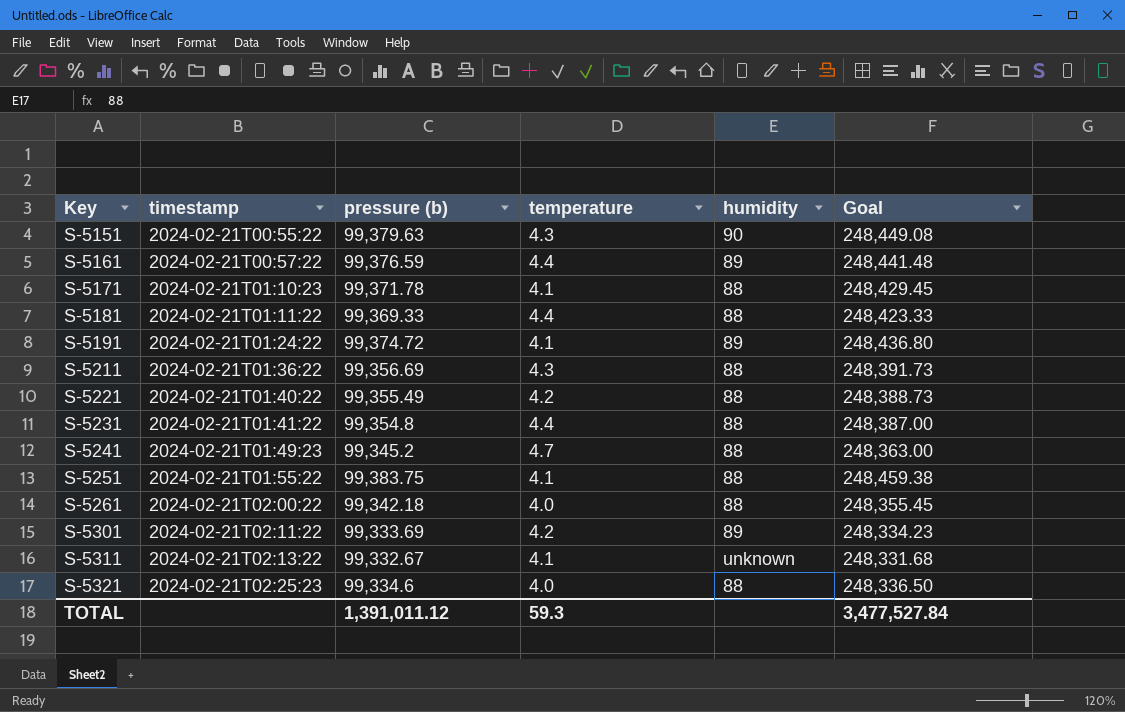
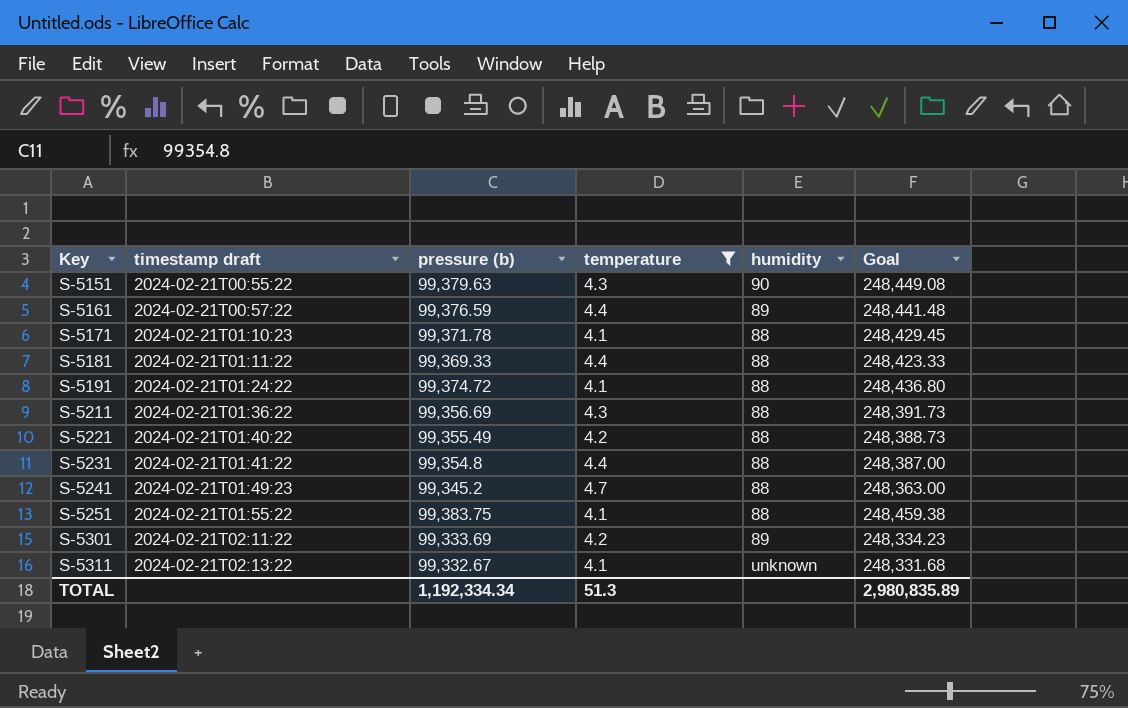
filter: none -> temperature != 4.0
column name: timestamp -> timestamp draft
S-5191 | humidity: 89 -> 88
TOTAL | pressure (b): 1,391,011.12 -> 1,192,334.34
TOTAL | temperature: 59.3 -> 51.3
TOTAL | Goal: 3,477,527.84 -> 2,980,835.89

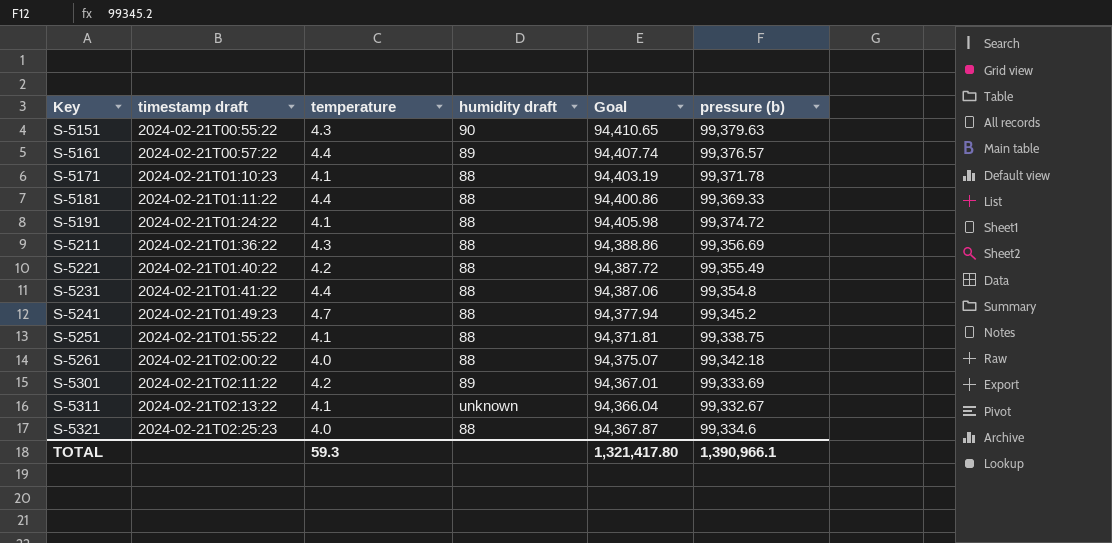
filter: temperature != 4.0 -> none
column name: humidity -> humidity draft
column Goal | formula: [pressure (b)] * 2.5 -> [pressure (b)] * 0.95
column pressure (b) | position: 3 -> 6
S-5161 | pressure (b): 99,376.59 -> 99,376.57
S-5251 | pressure (b): 99,383.75 -> 99,338.75
TOTAL | temperature: 51.3 -> 59.3
TOTAL | Goal: 2,980,835.89 -> 1,321,417.80
TOTAL | pressure (b): 1,192,334.34 -> 1,390,966.1

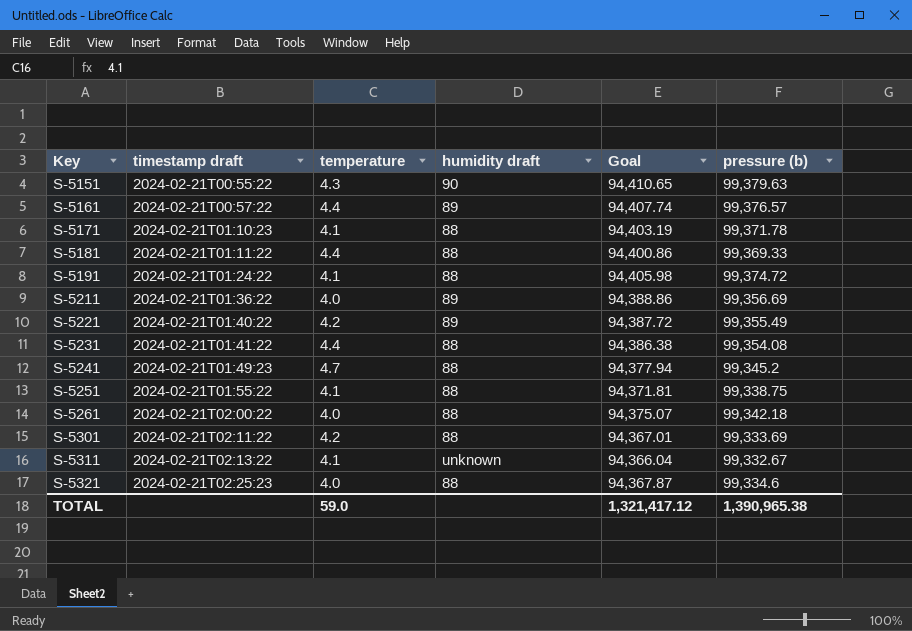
S-5211 | temperature: 4.3 -> 4.0
S-5211 | humidity draft: 88 -> 89
S-5221 | humidity draft: 88 -> 89
S-5231 | Goal: 94,387.06 -> 94,386.38
S-5231 | pressure (b): 99,354.8 -> 99,354.08
S-5301 | humidity draft: 89 -> 88
TOTAL | temperature: 59.3 -> 59.0
TOTAL | Goal: 1,321,417.80 -> 1,321,417.12
TOTAL | pressure (b): 1,390,966.1 -> 1,390,965.38

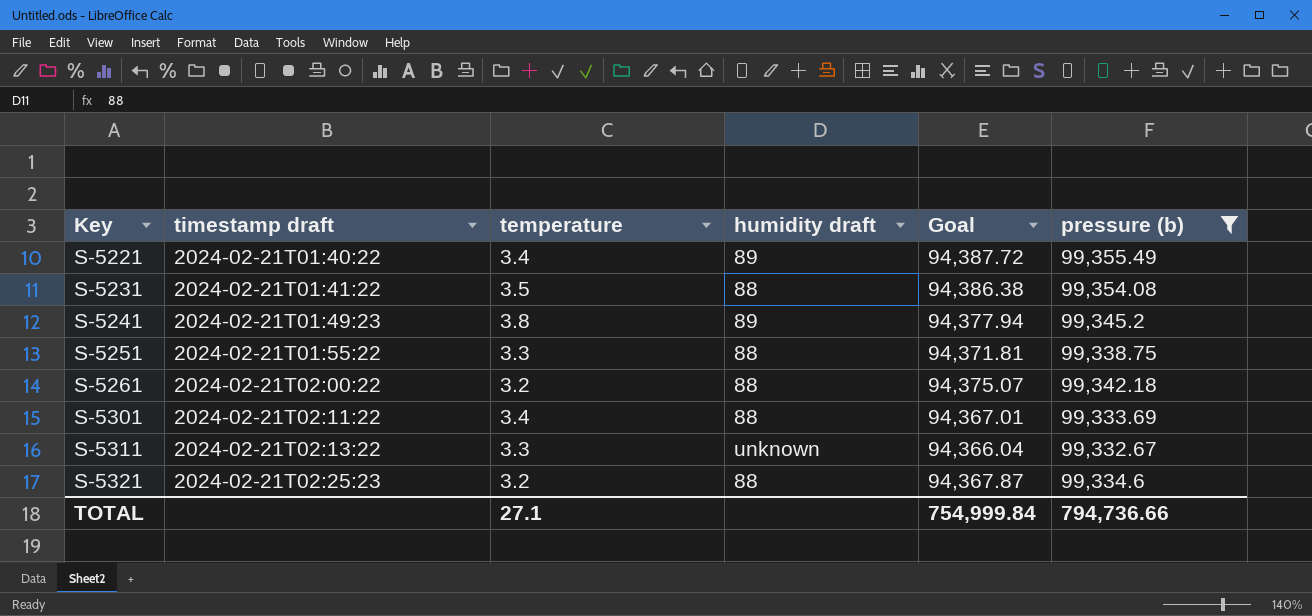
filter: none -> pressure (b) <= 99,355.49
S-5221 | temperature: 4.2 -> 3.4
S-5231 | temperature: 4.4 -> 3.5
S-5241 | temperature: 4.7 -> 3.8
S-5241 | humidity draft: 88 -> 89
S-5251 | temperature: 4.1 -> 3.3
S-5261 | temperature: 4.0 -> 3.2
S-5301 | temperature: 4.2 -> 3.4
S-5311 | temperature: 4.1 -> 3.3
S-5321 | temperature: 4.0 -> 3.2
TOTAL | temperature: 59.0 -> 27.1
TOTAL | Goal: 1,321,417.12 -> 754,999.84
TOTAL | pressure (b): 1,390,965.38 -> 794,736.66

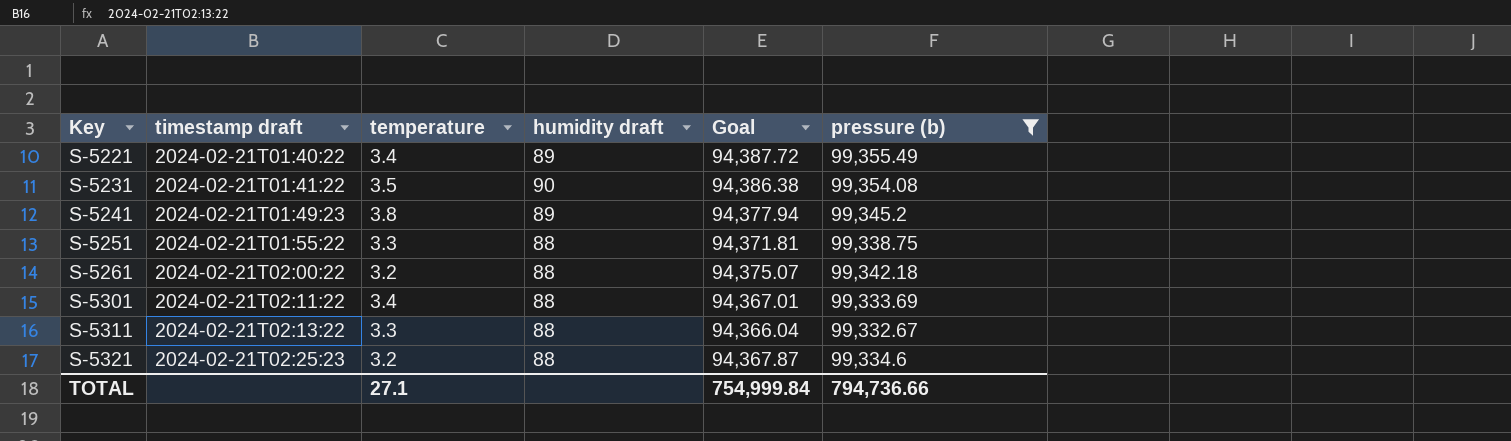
S-5231 | humidity draft: 88 -> 90
S-5311 | humidity draft: unknown -> 88

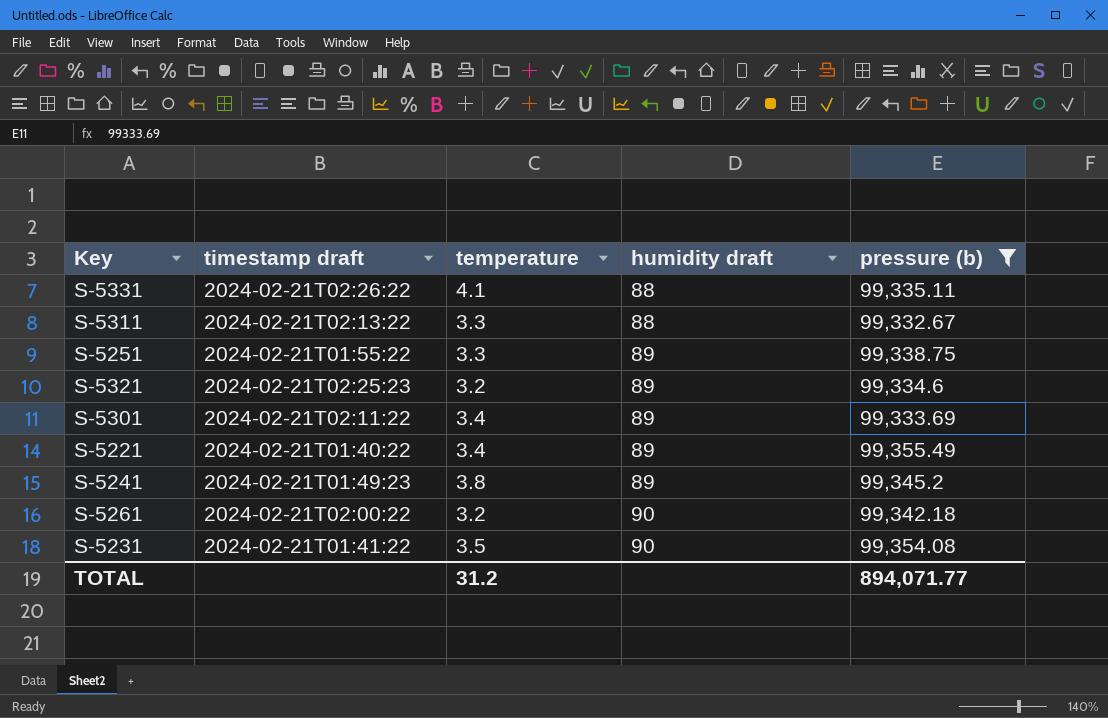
row order: Key ascending -> humidity draft ascending
column Goal | formula: [pressure (b)] * 0.95 -> none
row S-5331: none -> 2024-02-21T02:26:22 | 4.1 | 88 | 99,335.11
S-5251 | humidity draft: 88 -> 89
S-5321 | humidity draft: 88 -> 89
S-5301 | humidity draft: 88 -> 89
S-5261 | humidity draft: 88 -> 90
TOTAL | temperature: 27.1 -> 31.2
TOTAL | pressure (b): 794,736.66 -> 894,071.77

